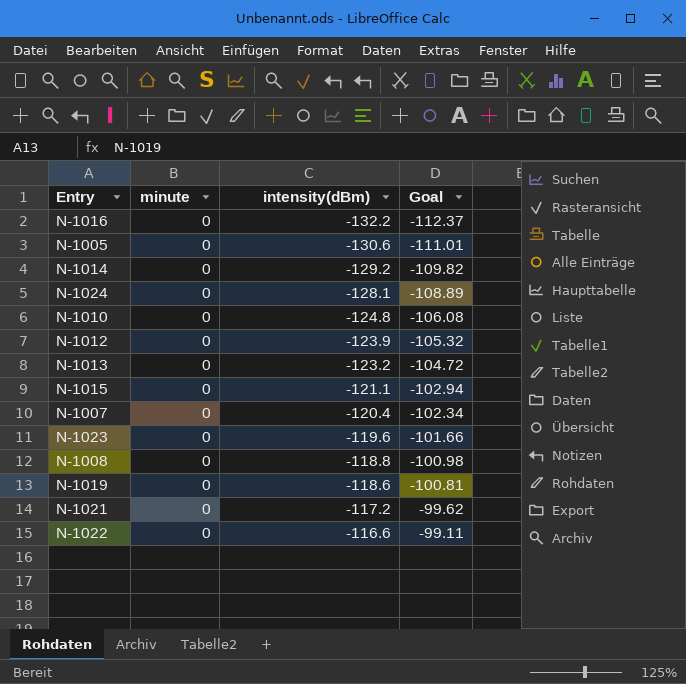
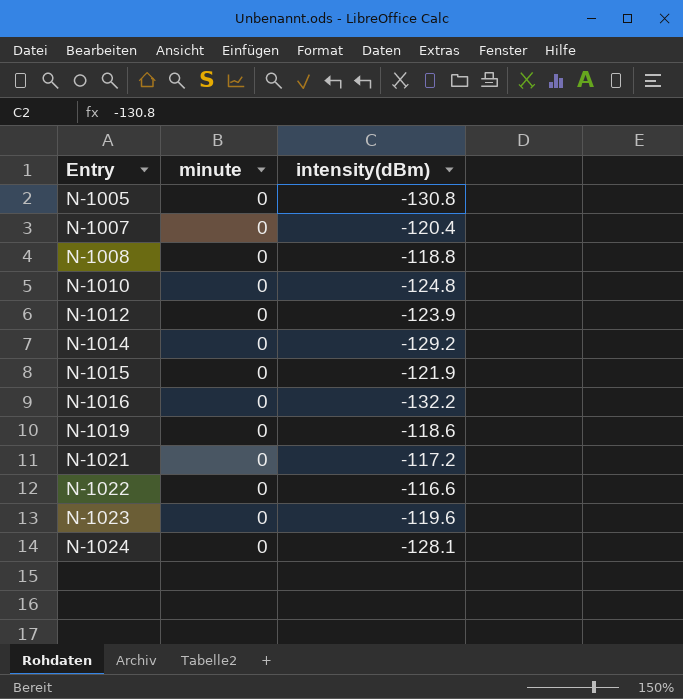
row order: intensity(dBm) ascending -> Entry ascending
column Goal | formula: [intensity(dBm)] * 0.85 -> none
row N-1013: 0 | -123.2 | -104.72 -> none
N-1005 | intensity(dBm): -130.6 -> -130.8
N-1015 | intensity(dBm): -121.1 -> -121.9

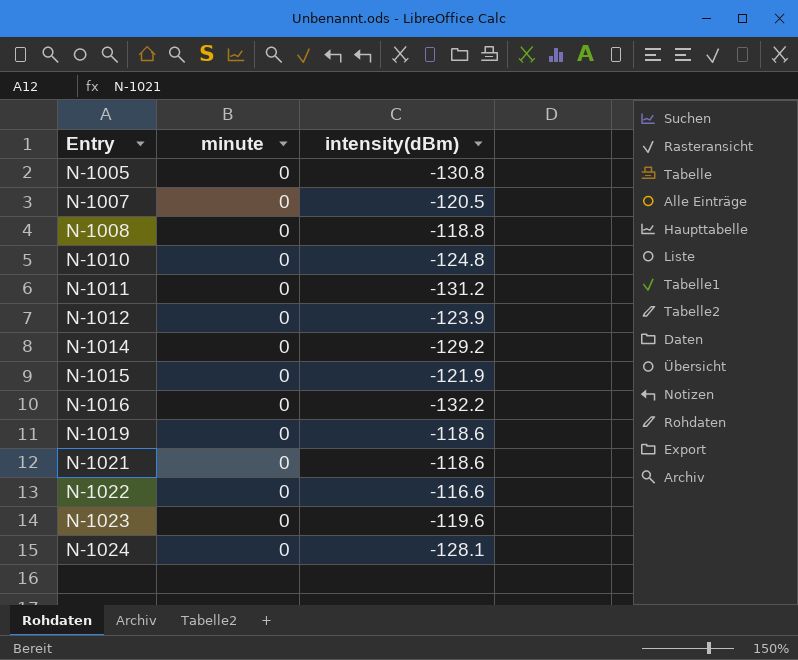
N-1007 | intensity(dBm): -120.4 -> -120.5
row N-1011: none -> 0 | -131.2
N-1021 | intensity(dBm): -117.2 -> -118.6

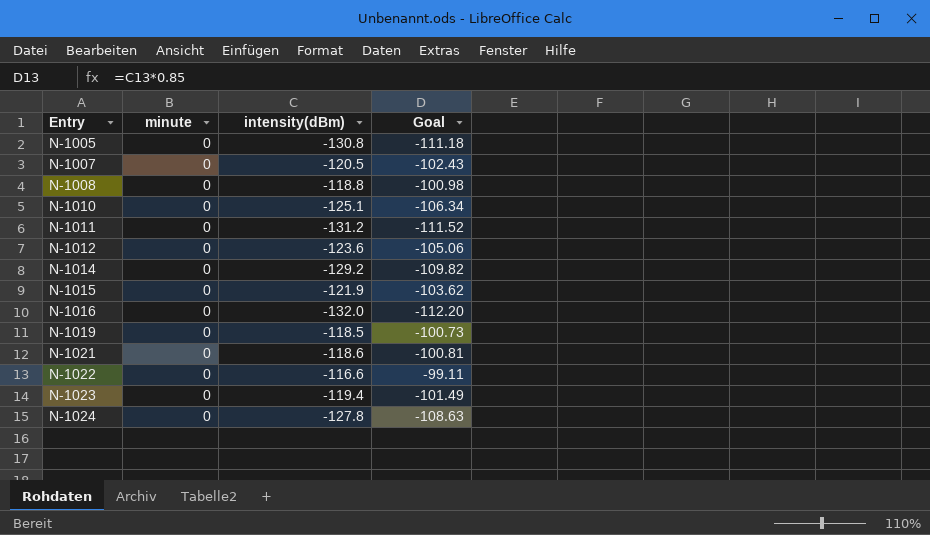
column Goal | formula: none -> [intensity(dBm)] * 0.85
N-1010 | intensity(dBm): -124.8 -> -125.1
N-1012 | intensity(dBm): -123.9 -> -123.6
N-1016 | intensity(dBm): -132.2 -> -132.0
N-1019 | intensity(dBm): -118.6 -> -118.5
N-1023 | intensity(dBm): -119.6 -> -119.4
N-1024 | intensity(dBm): -128.1 -> -127.8

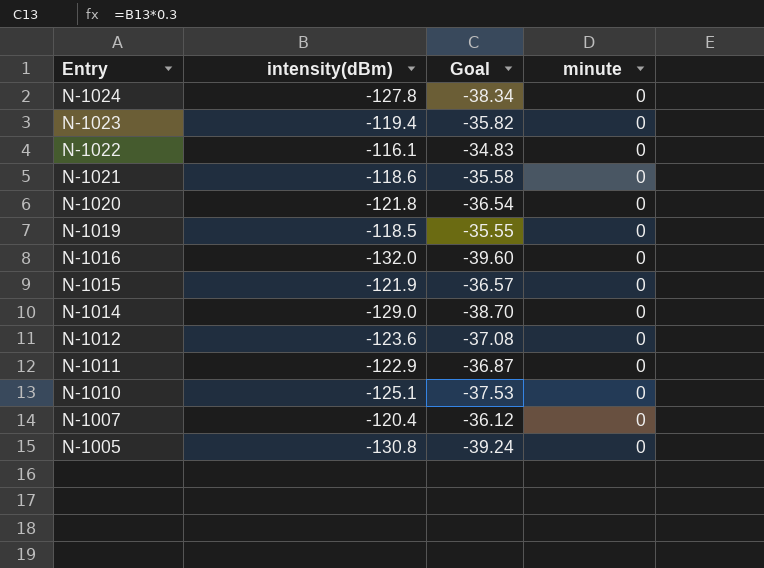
row order: Entry ascending -> Entry descending
column Goal | formula: [intensity(dBm)] * 0.85 -> [intensity(dBm)] * 0.3
column minute | position: 2 -> 4
row N-1008: 0 | -118.8 | -100.98 -> none
N-1022 | intensity(dBm): -116.6 -> -116.1
row N-1020: none -> -121.8 | -36.54 | 0
N-1014 | intensity(dBm): -129.2 -> -129.0
N-1011 | intensity(dBm): -131.2 -> -122.9
N-1007 | intensity(dBm): -120.5 -> -120.4

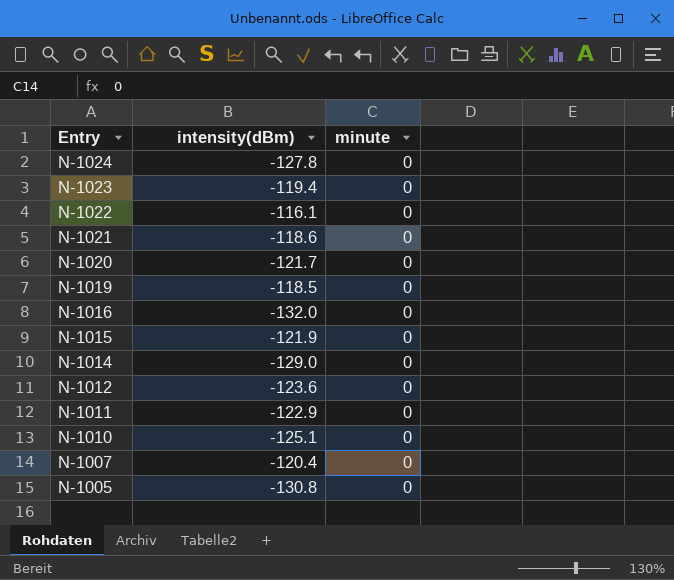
column Goal | formula: [intensity(dBm)] * 0.3 -> none
N-1020 | intensity(dBm): -121.8 -> -121.7

